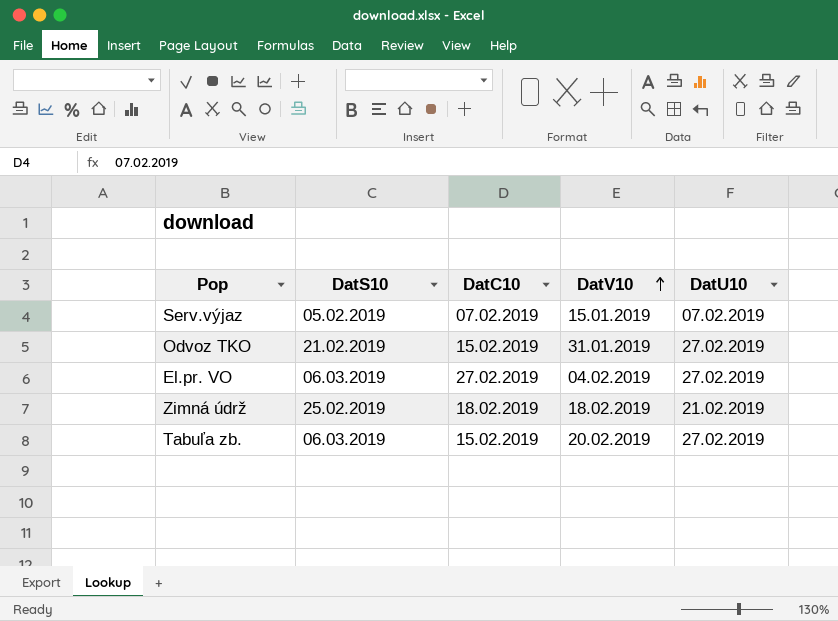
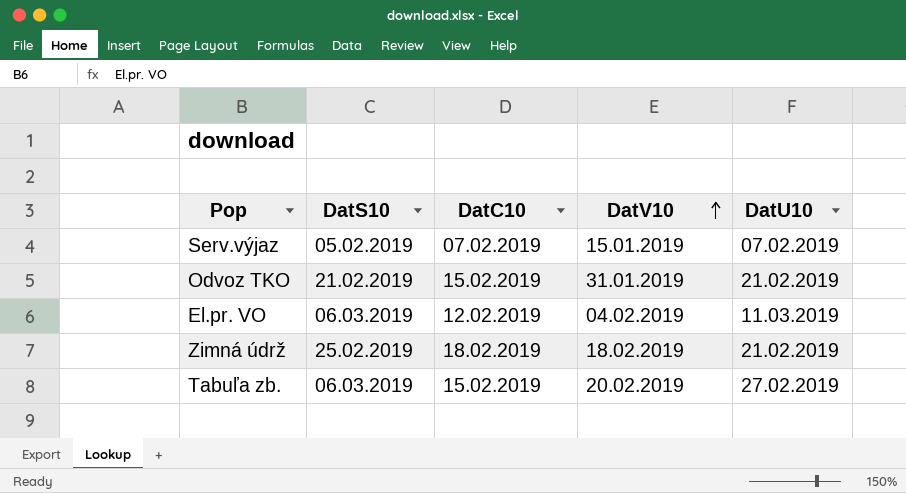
Odvoz TKO | DatU10: 27.02.2019 -> 21.02.2019
El.pr. VO | DatC10: 27.02.2019 -> 12.02.2019
El.pr. VO | DatU10: 27.02.2019 -> 11.03.2019

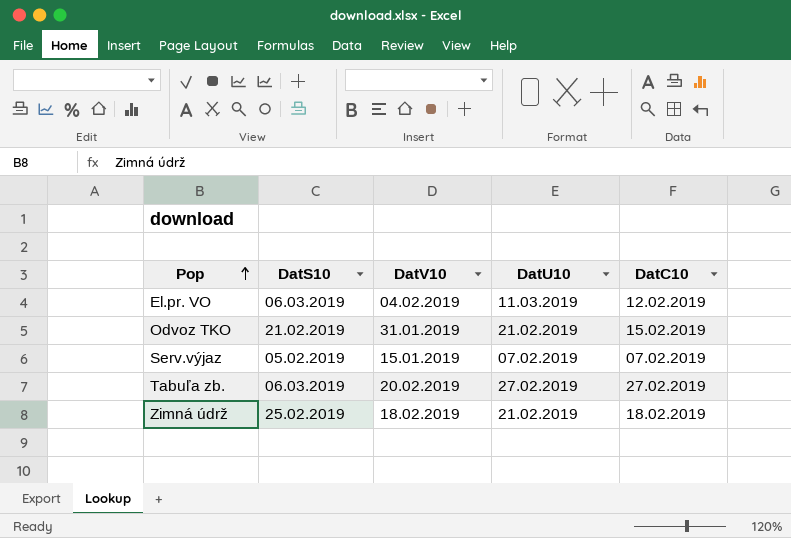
row order: DatV10 ascending -> Pop ascending
column DatC10 | position: 3 -> 5
Tabuľa zb. | DatC10: 15.02.2019 -> 27.02.2019

